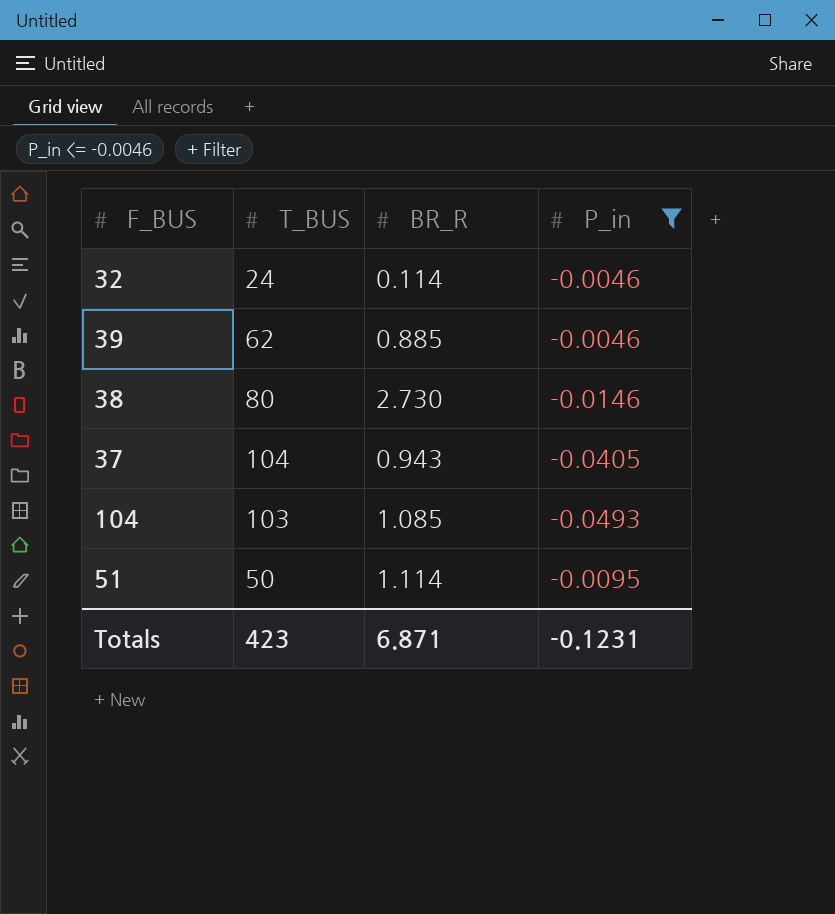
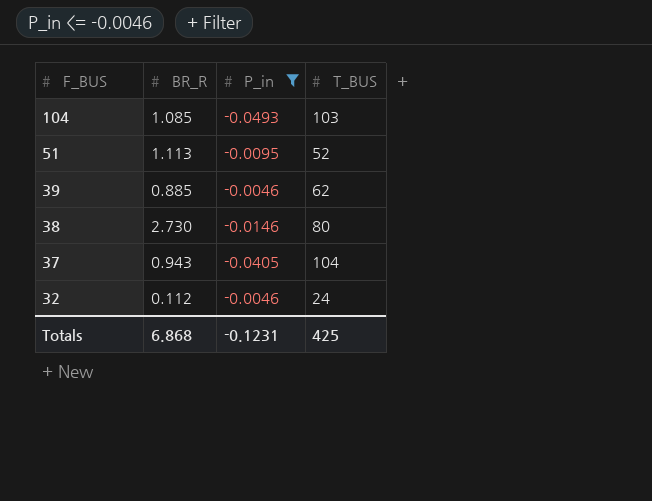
row order: none -> F_BUS descending
column T_BUS | position: 2 -> 4
51 | BR_R: 1.114 -> 1.113
51 | T_BUS: 50 -> 52
32 | BR_R: 0.114 -> 0.112
Totals | BR_R: 6.871 -> 6.868
Totals | T_BUS: 423 -> 425

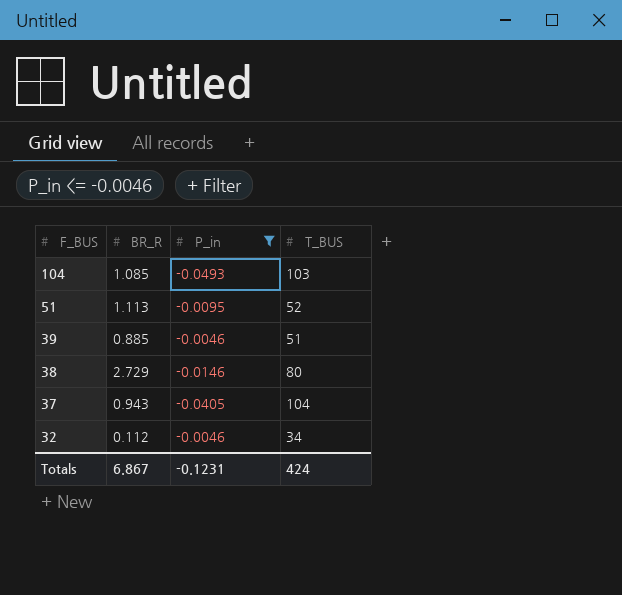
39 | T_BUS: 62 -> 51
38 | BR_R: 2.730 -> 2.729
32 | T_BUS: 24 -> 34
Totals | BR_R: 6.868 -> 6.867
Totals | T_BUS: 425 -> 424

